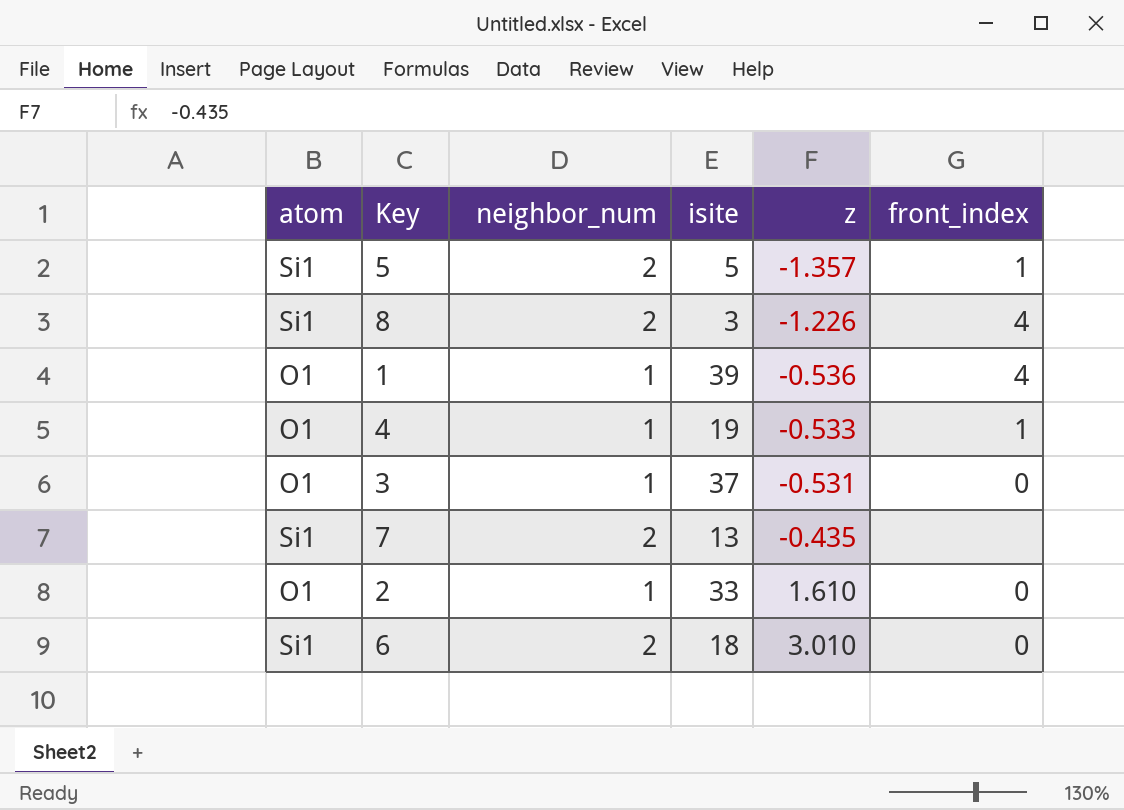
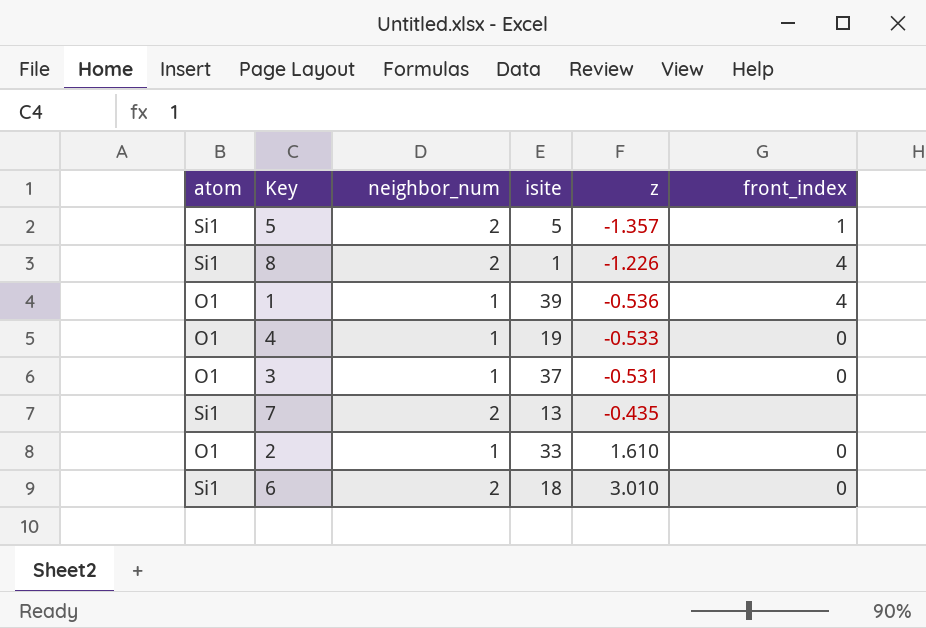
8 | isite: 3 -> 1
4 | front_index: 1 -> 0

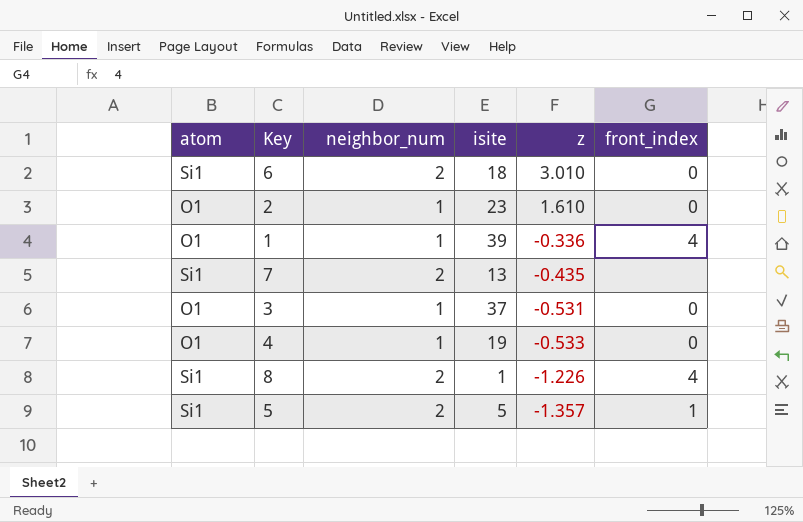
row order: z ascending -> z descending
2 | isite: 33 -> 23
1 | z: -0.536 -> -0.336

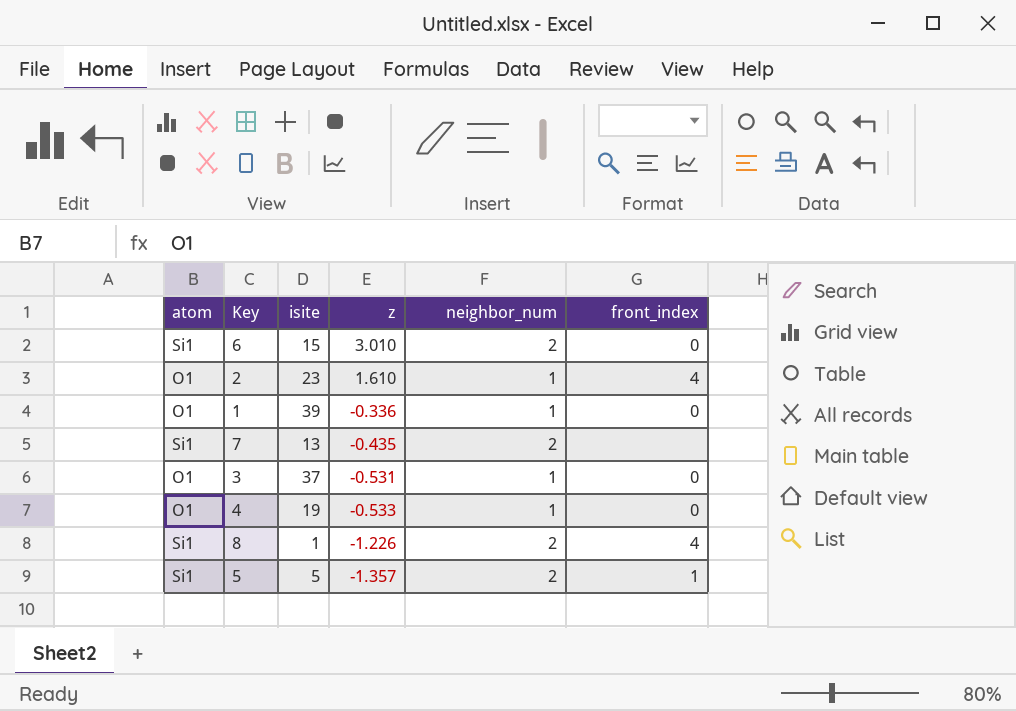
column neighbor_num | position: 3 -> 5
6 | isite: 18 -> 15
2 | front_index: 0 -> 4
1 | front_index: 4 -> 0

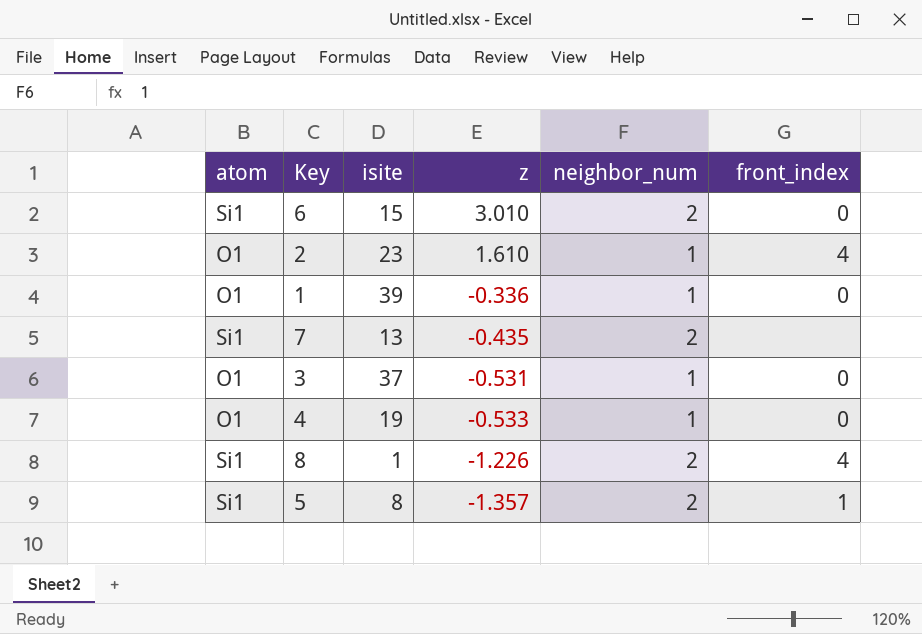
5 | isite: 5 -> 8

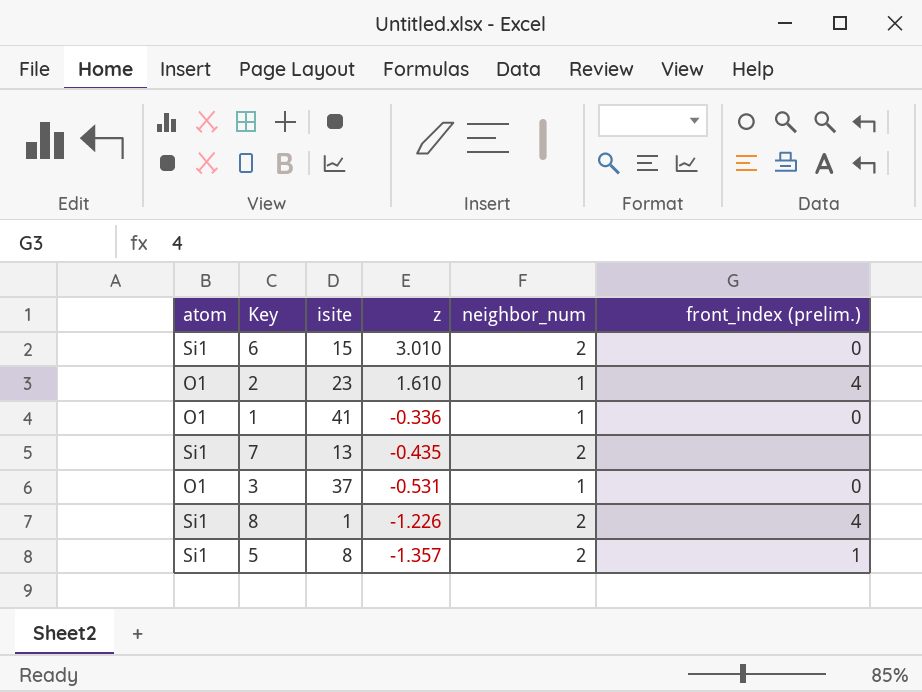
column name: front_index -> front_index (prelim.)
row 4: O1 | 19 | -0.533 | 1 | 0 -> none
1 | isite: 39 -> 41

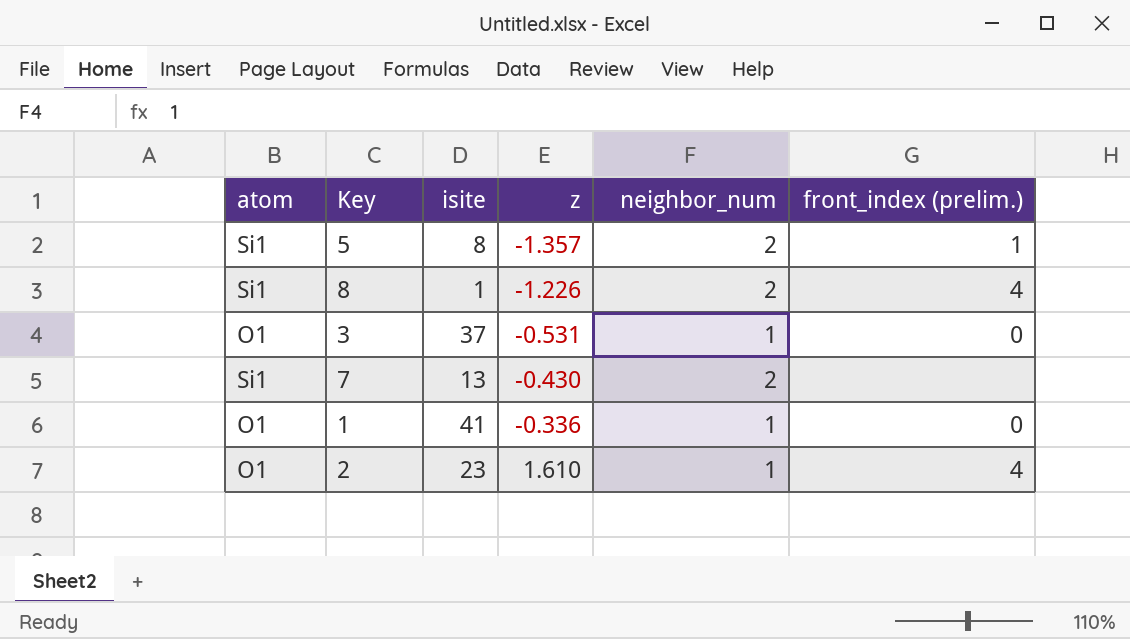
row order: z descending -> z ascending
row 6: Si1 | 15 | 3.010 | 2 | 0 -> none
7 | z: -0.435 -> -0.430

